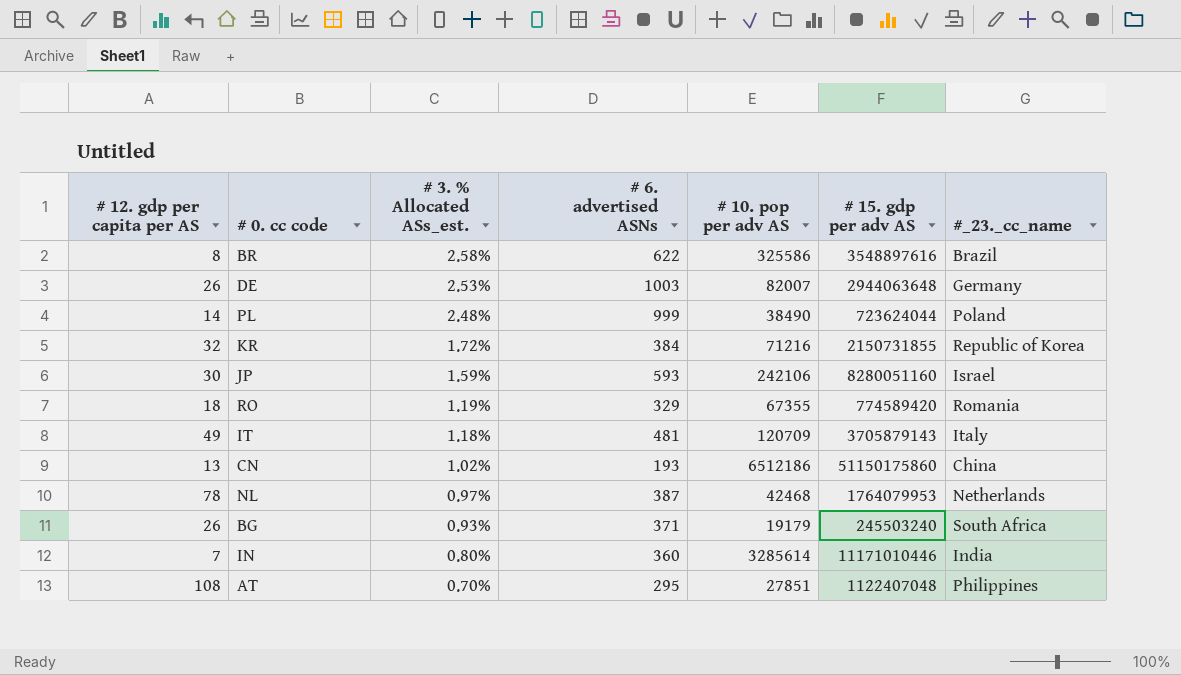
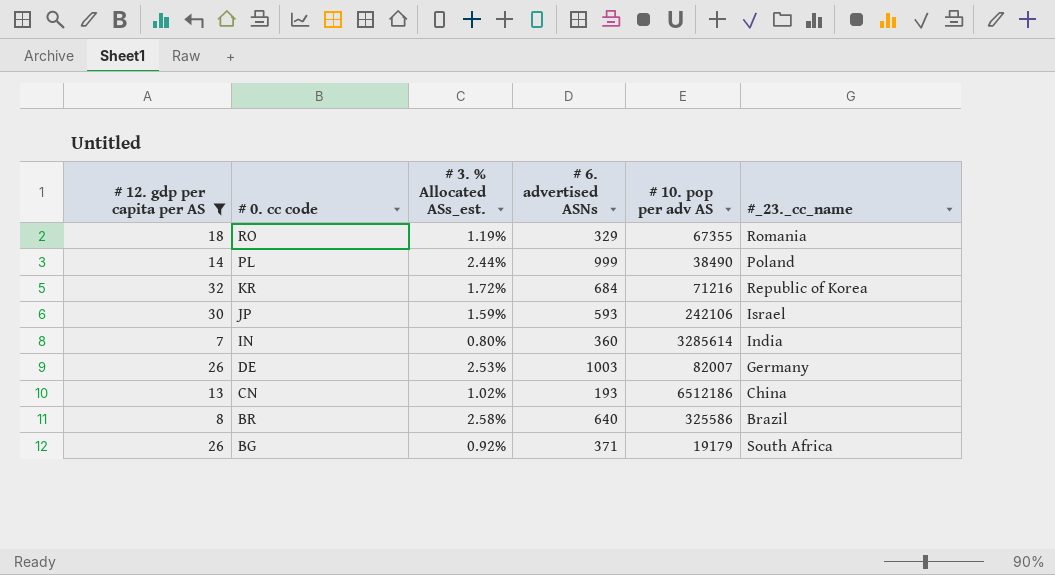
filter: none -> # 12. gdp per capita per AS <= 32
row order: # 3. % Allocated ASs_est. descending -> # 0. cc code descending
column # 15. gdp per adv AS | position: 6 -> none
PL | # 3. % Allocated ASs_est.: 2.48% -> 2.44%
KR | # 6. advertised ASNs: 384 -> 684
BR | # 6. advertised ASNs: 622 -> 640
BG | # 3. % Allocated ASs_est.: 0.93% -> 0.92%

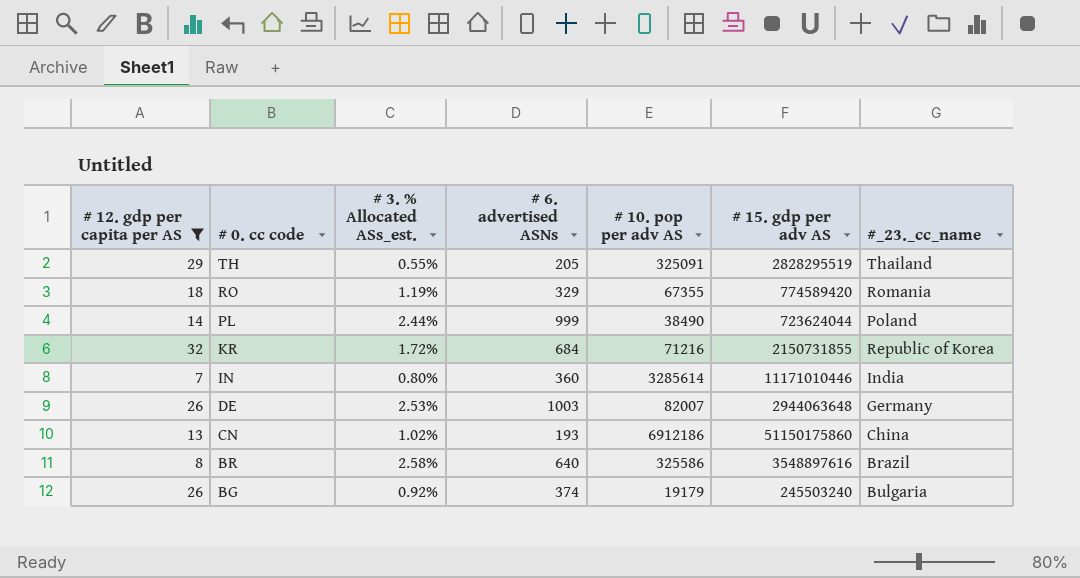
column # 15. gdp per adv AS | position: none -> 6
row JP: 30 | 1.59% | 593 | 242106 | Israel -> none
row TH: none -> 29 | 0.55% | 205 | 325091 | 2828295519 | Thailand
CN | # 10. pop per adv AS: 6512186 -> 6912186
BG | # 6. advertised ASNs: 371 -> 374
BG | #_23._cc_name: South Africa -> Bulgaria

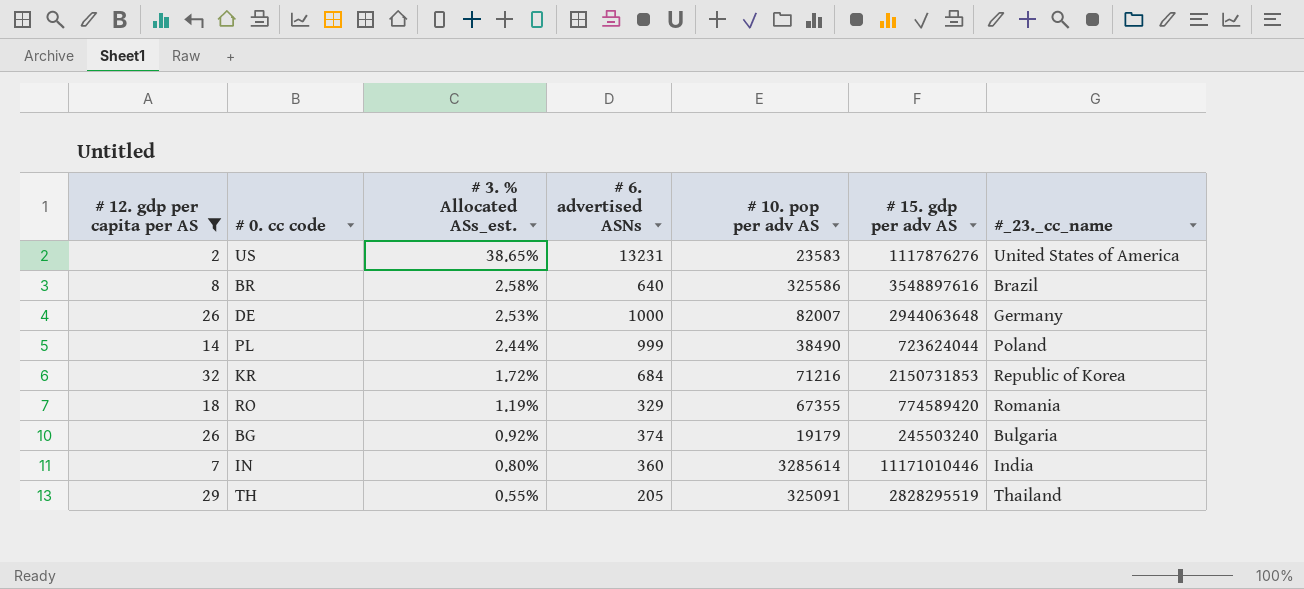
row order: # 0. cc code descending -> # 3. % Allocated ASs_est. descending
row CN: 13 | 1.02% | 193 | 6912186 | 51150175860 | China -> none
row US: none -> 2 | 38.65% | 13231 | 23583 | 1117876276 | United States of America
DE | # 6. advertised ASNs: 1003 -> 1000
KR | # 15. gdp per adv AS: 2150731855 -> 2150731853

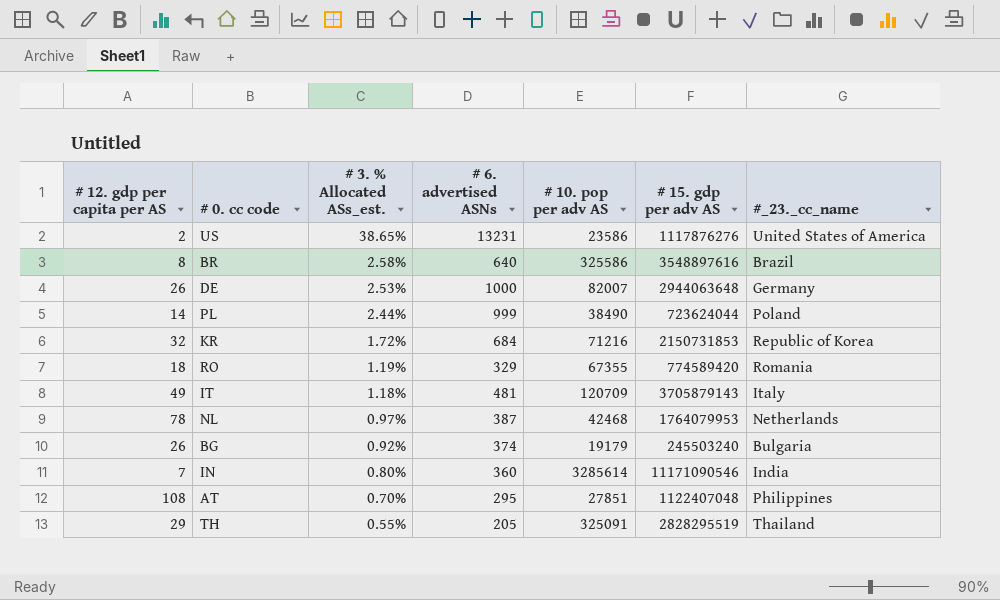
filter: # 12. gdp per capita per AS <= 32 -> none
US | # 10. pop per adv AS: 23583 -> 23586
IN | # 15. gdp per adv AS: 11171010446 -> 11171090546

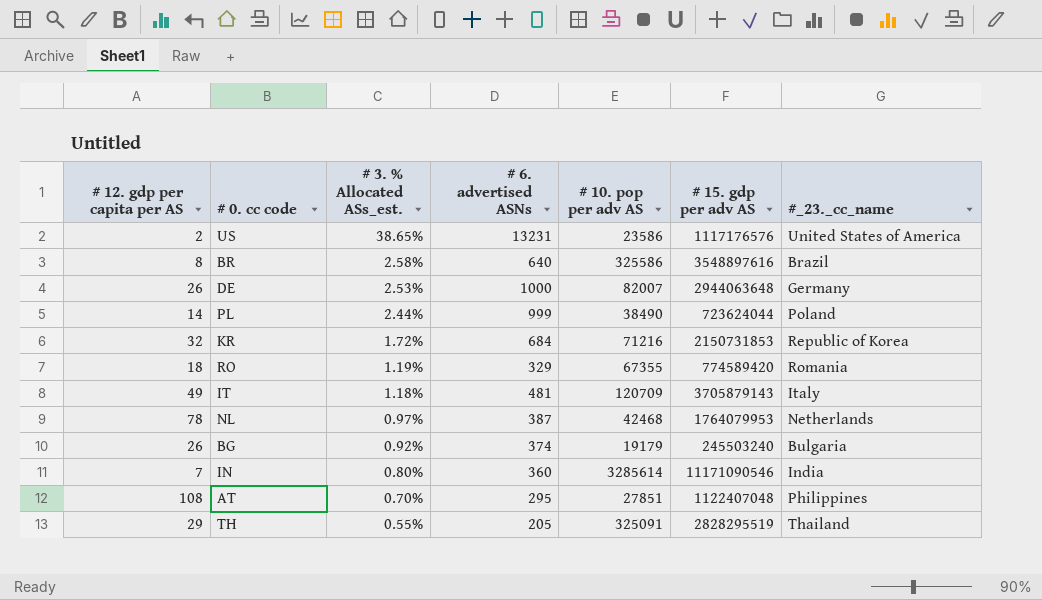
US | # 15. gdp per adv AS: 1117876276 -> 1117176576

